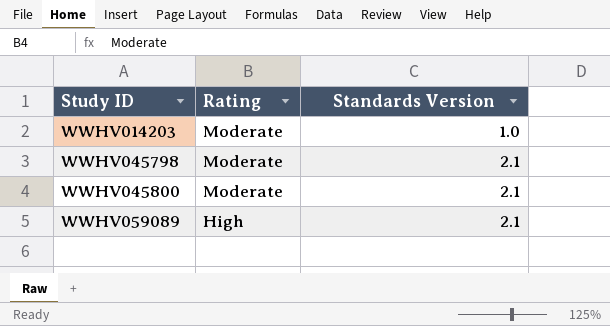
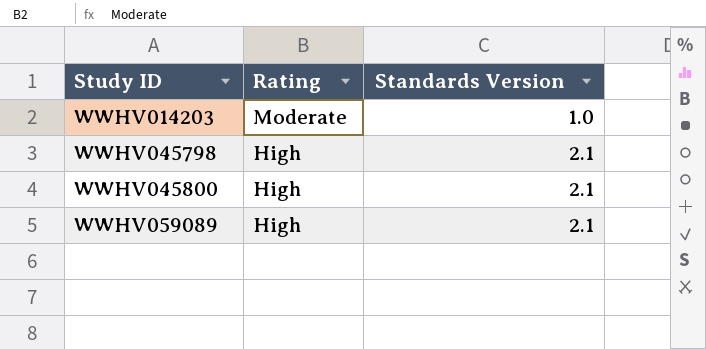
WWHV045798 | Rating: Moderate -> High
WWHV045800 | Rating: Moderate -> High

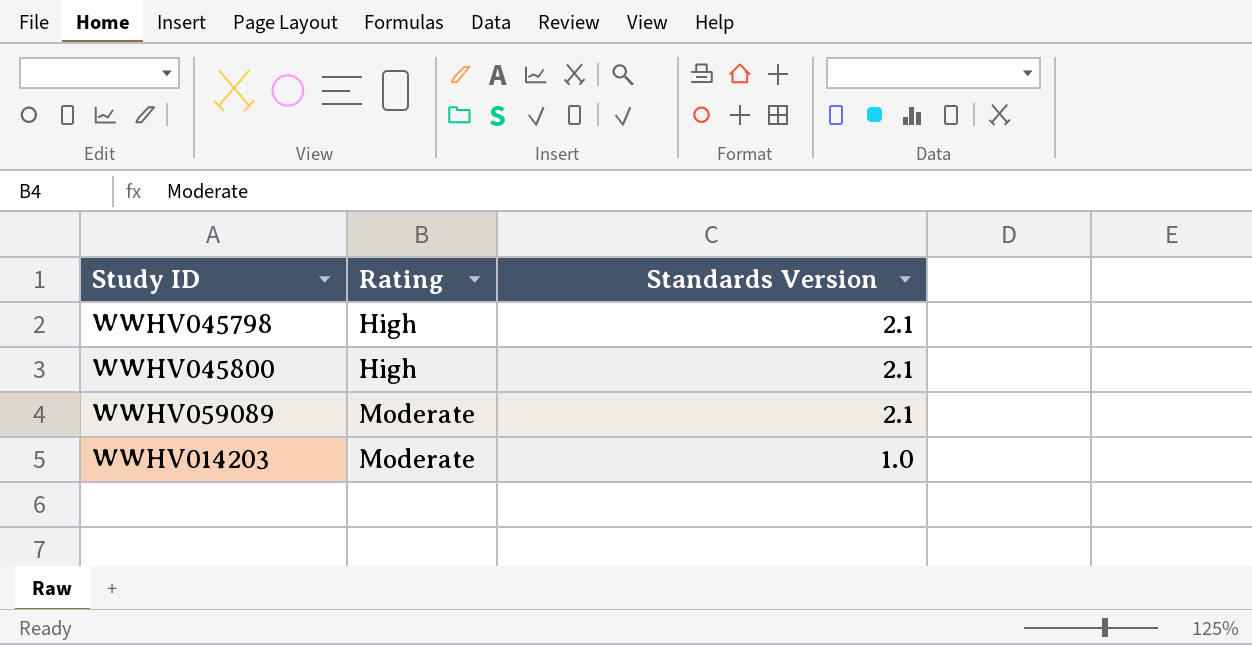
row order: Study ID ascending -> Rating ascending
WWHV059089 | Rating: High -> Moderate

